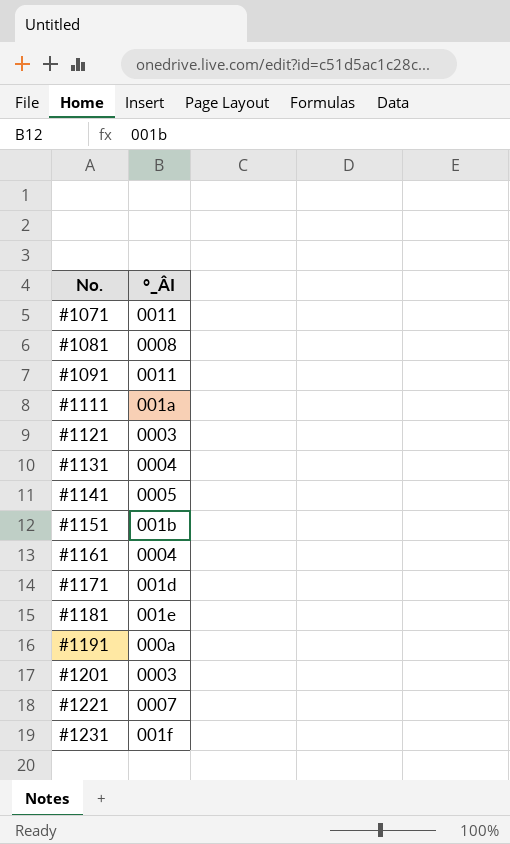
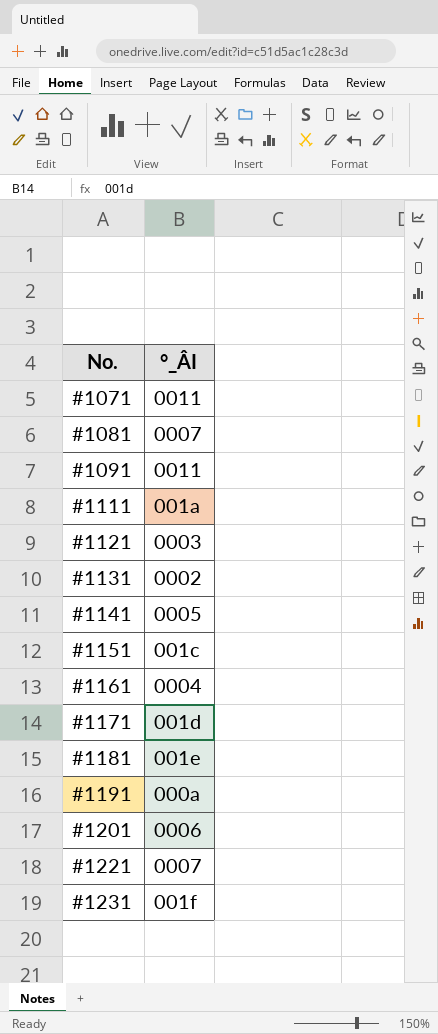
#1081 | °_ÂI: 0008 -> 0007
#1131 | °_ÂI: 0004 -> 0002
#1151 | °_ÂI: 001b -> 001c
#1201 | °_ÂI: 0003 -> 0006

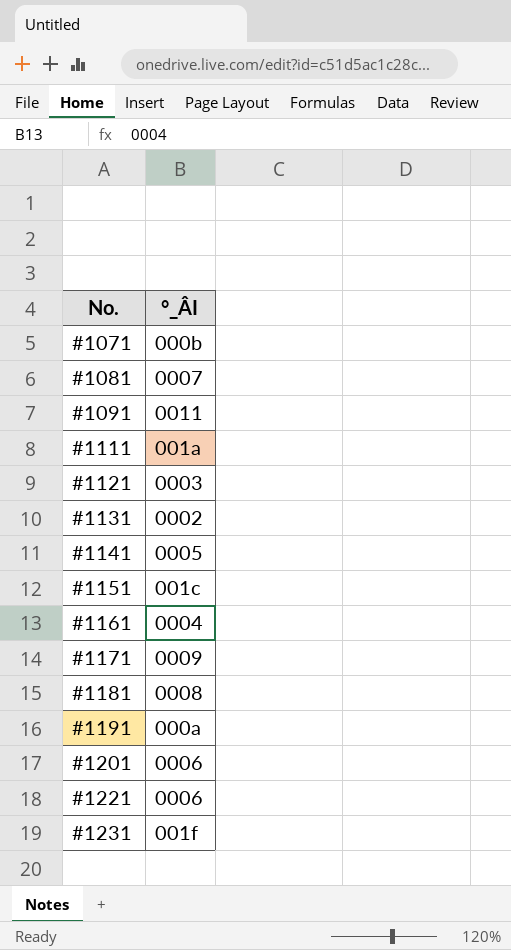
#1071 | °_ÂI: 0011 -> 000b
#1171 | °_ÂI: 001d -> 0009
#1181 | °_ÂI: 001e -> 0008
#1221 | °_ÂI: 0007 -> 0006

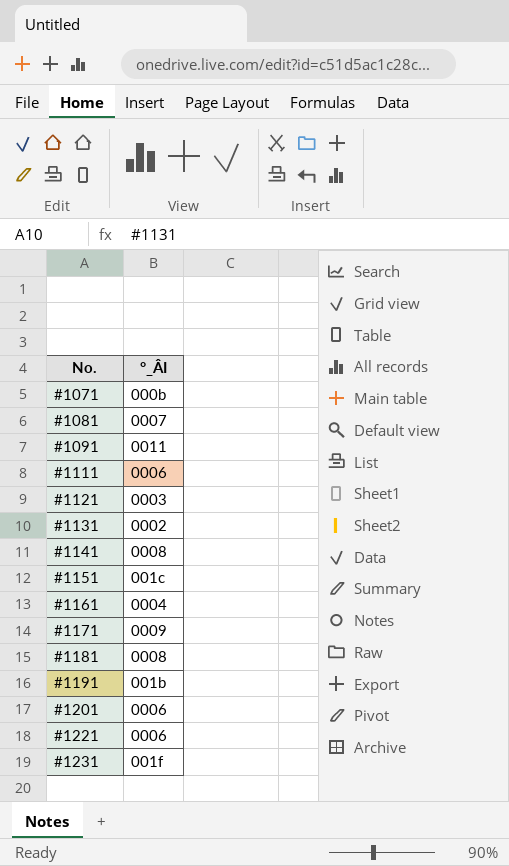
#1111 | °_ÂI: 001a -> 0006
#1141 | °_ÂI: 0005 -> 0008
#1191 | °_ÂI: 000a -> 001b

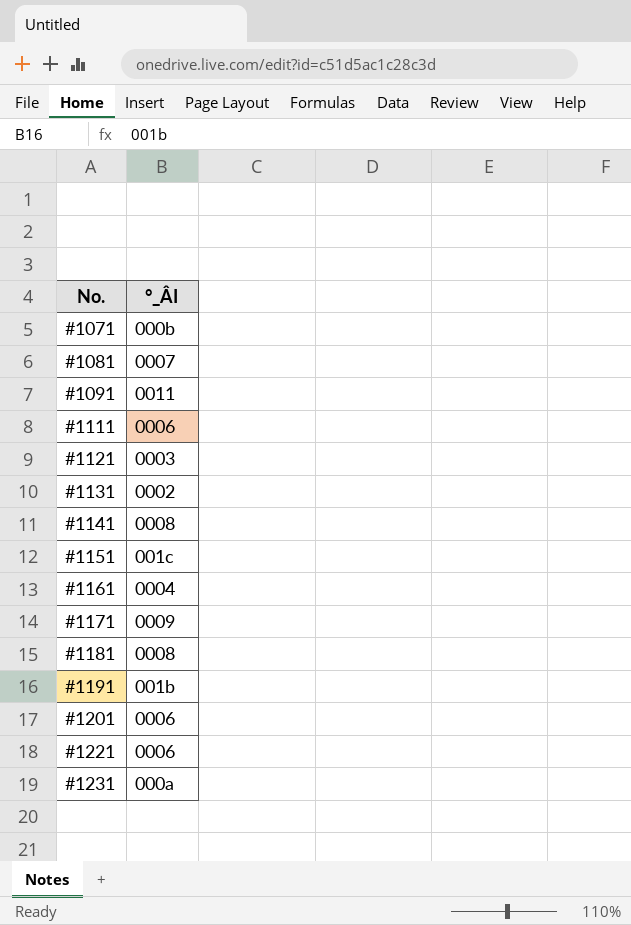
#1231 | °_ÂI: 001f -> 000a

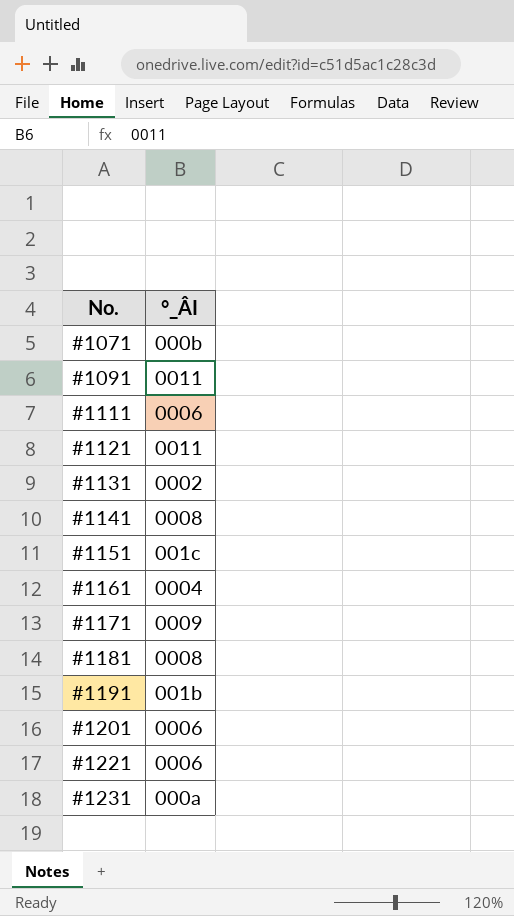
row #1081: 0007 -> none
#1121 | °_ÂI: 0003 -> 0011

